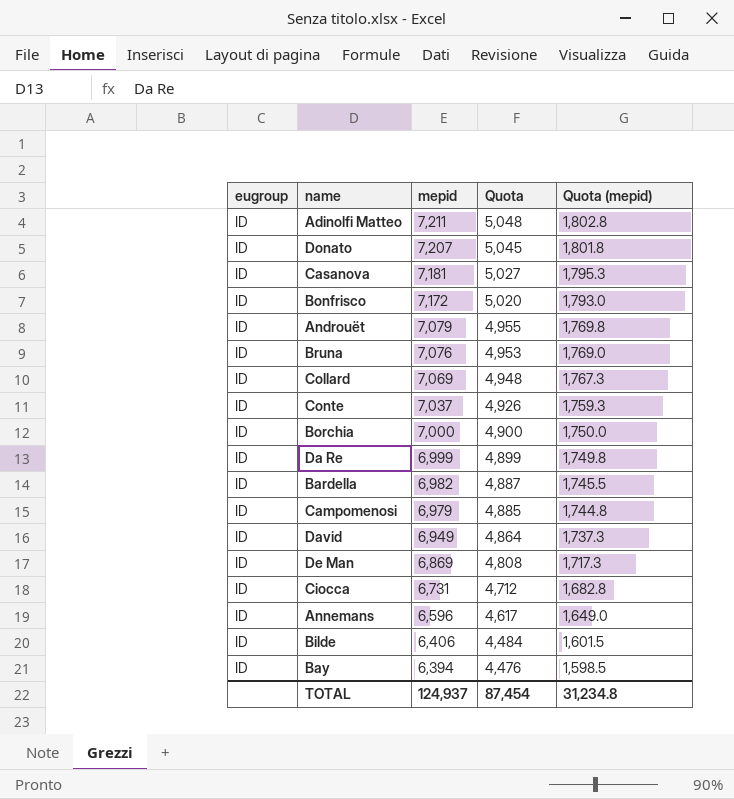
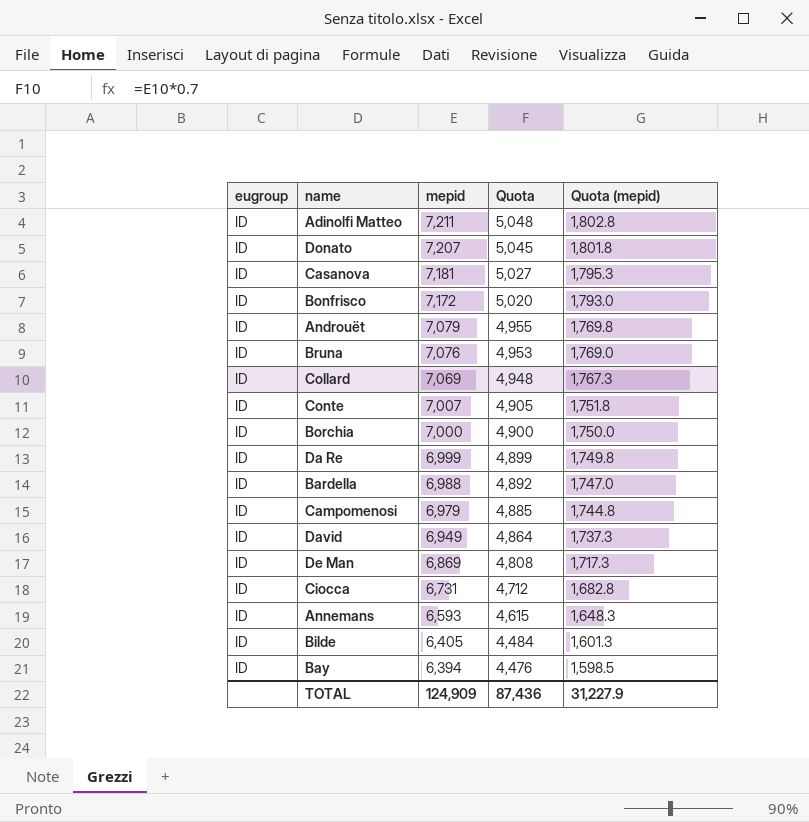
Conte | mepid: 7,037 -> 7,007
Conte | Quota: 4,926 -> 4,905
Conte | Quota (mepid): 1,759.3 -> 1,751.8
Bardella | mepid: 6,982 -> 6,988
Bardella | Quota: 4,887 -> 4,892
Bardella | Quota (mepid): 1,745.5 -> 1,747.0
Annemans | mepid: 6,596 -> 6,593
Annemans | Quota: 4,617 -> 4,615
Annemans | Quota (mepid): 1,649.0 -> 1,648.3
Bilde | mepid: 6,406 -> 6,405
Bilde | Quota (mepid): 1,601.5 -> 1,601.3
TOTAL | mepid: 124,937 -> 124,909
TOTAL | Quota: 87,454 -> 87,436
TOTAL | Quota (mepid): 31,234.8 -> 31,227.9

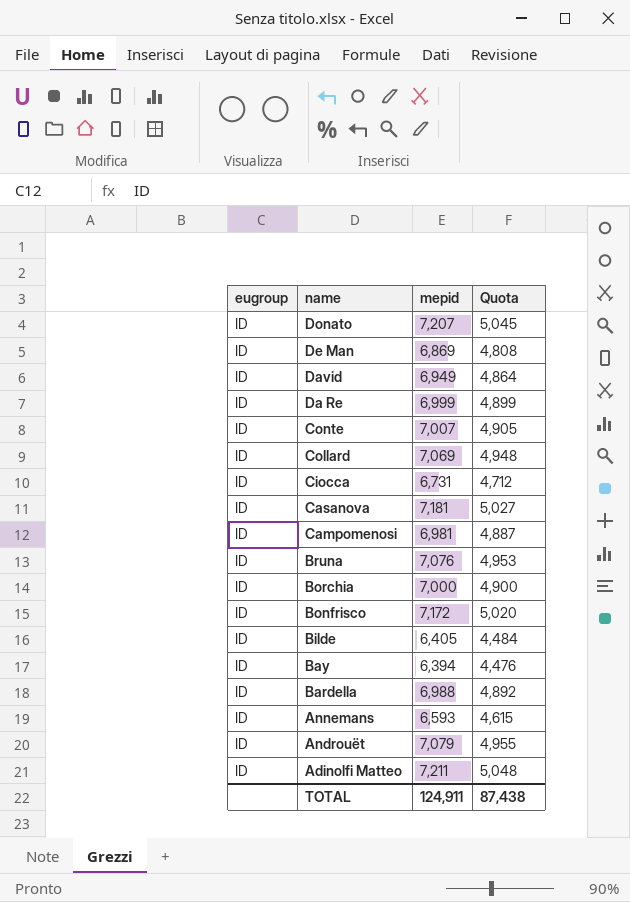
row order: mepid descending -> name descending
column Quota (mepid) | formula: [mepid] * 0.25 -> none
Campomenosi | mepid: 6,979 -> 6,981
Campomenosi | Quota: 4,885 -> 4,887
TOTAL | mepid: 124,909 -> 124,911
TOTAL | Quota: 87,436 -> 87,438

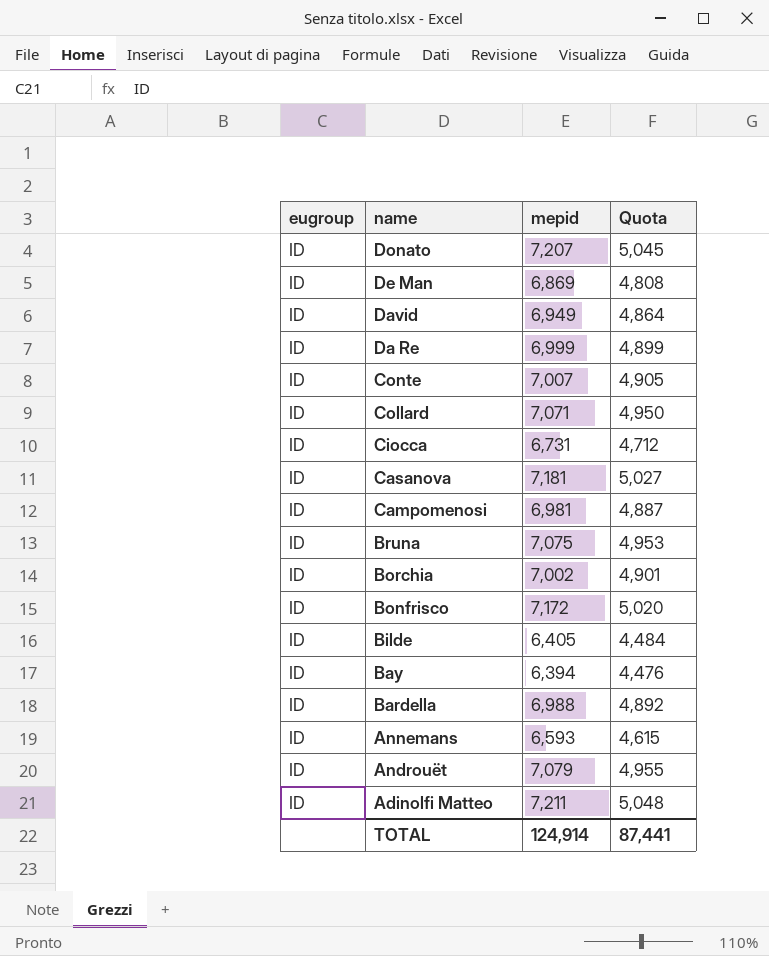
Collard | mepid: 7,069 -> 7,071
Collard | Quota: 4,948 -> 4,950
Bruna | mepid: 7,076 -> 7,075
Borchia | mepid: 7,000 -> 7,002
Borchia | Quota: 4,900 -> 4,901
TOTAL | mepid: 124,911 -> 124,914
TOTAL | Quota: 87,438 -> 87,441

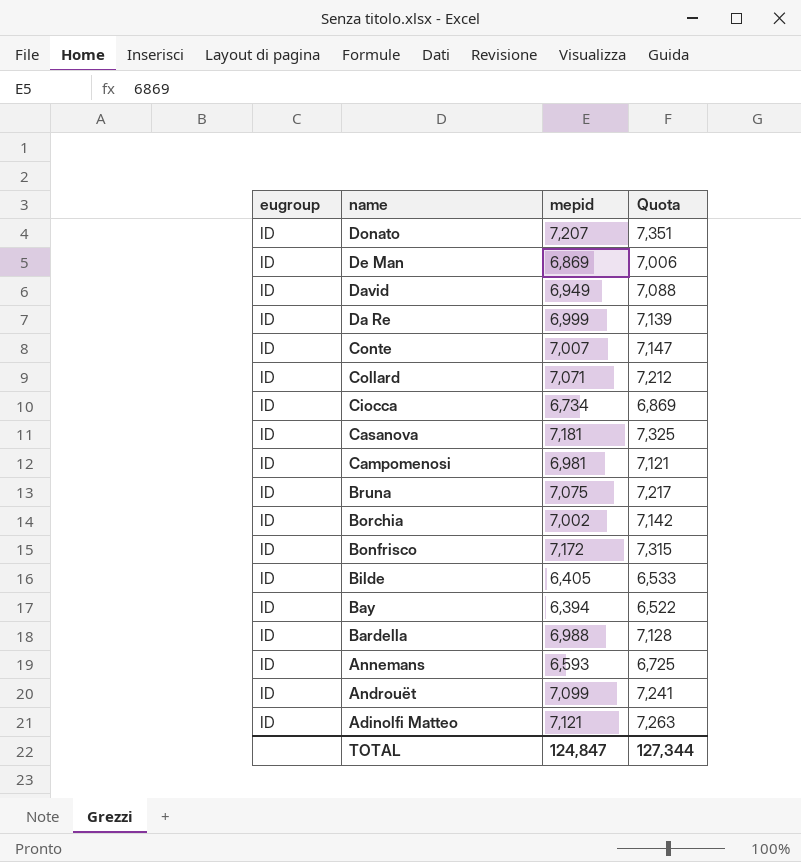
column Quota | formula: [mepid] * 0.7 -> [mepid] * 1.02
Ciocca | mepid: 6,731 -> 6,734
Androuët | mepid: 7,079 -> 7,099
Adinolfi Matteo | mepid: 7,211 -> 7,121
TOTAL | mepid: 124,914 -> 124,847
TOTAL | Quota: 87,441 -> 127,344

